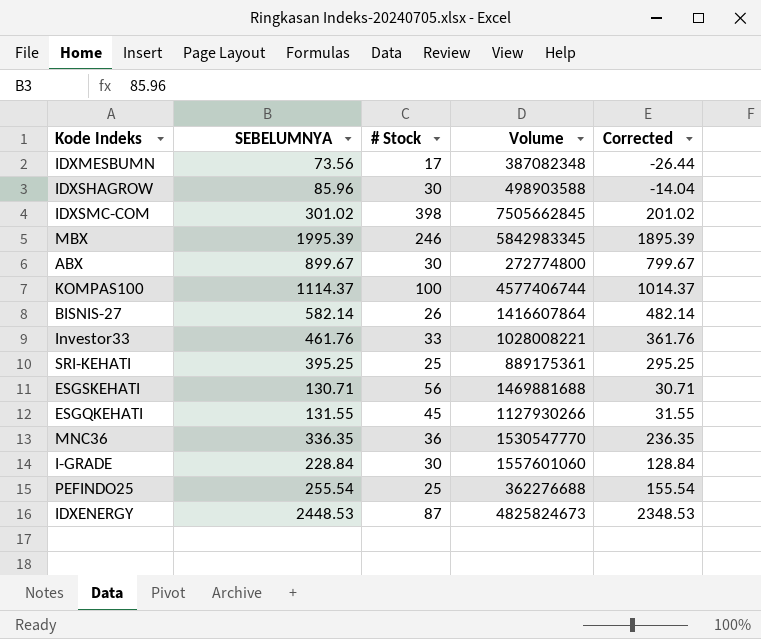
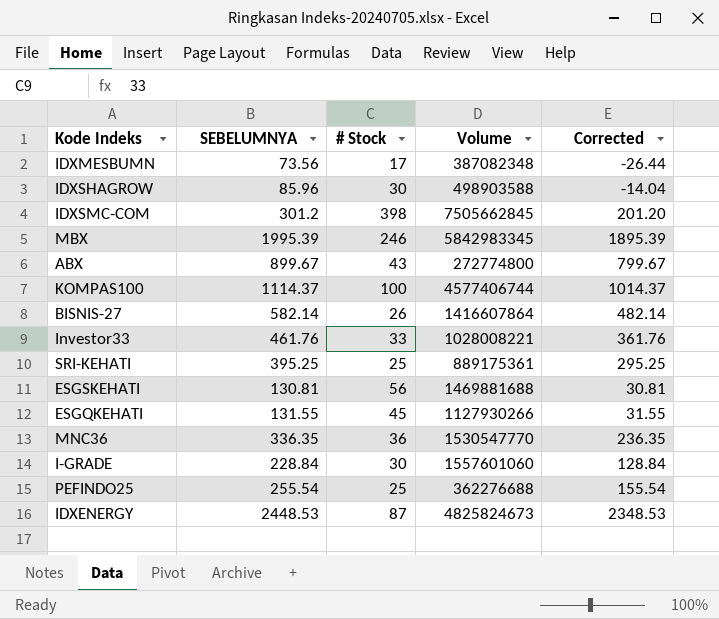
IDXSMC-COM | SEBELUMNYA: 301.02 -> 301.2
IDXSMC-COM | Corrected: 201.02 -> 201.20
ABX | # Stock: 30 -> 43
ESGSKEHATI | SEBELUMNYA: 130.71 -> 130.81
ESGSKEHATI | Corrected: 30.71 -> 30.81

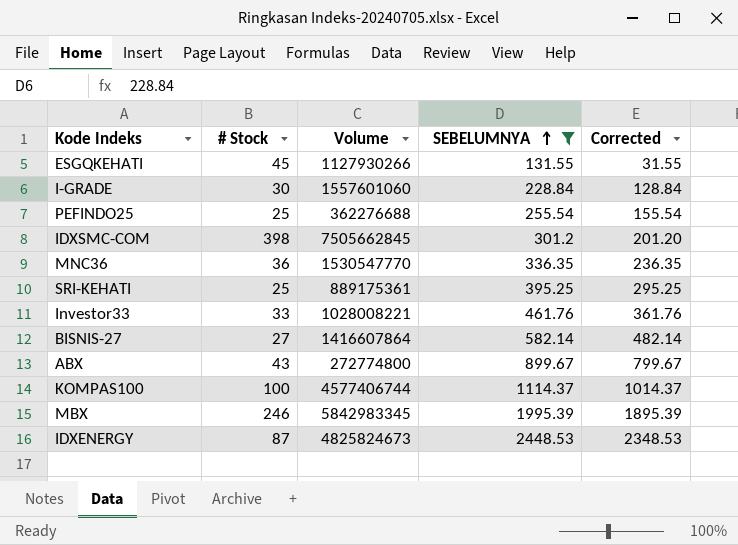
filter: none -> SEBELUMNYA >= 131.55
row order: none -> SEBELUMNYA ascending
column SEBELUMNYA | position: 2 -> 4
BISNIS-27 | # Stock: 26 -> 27

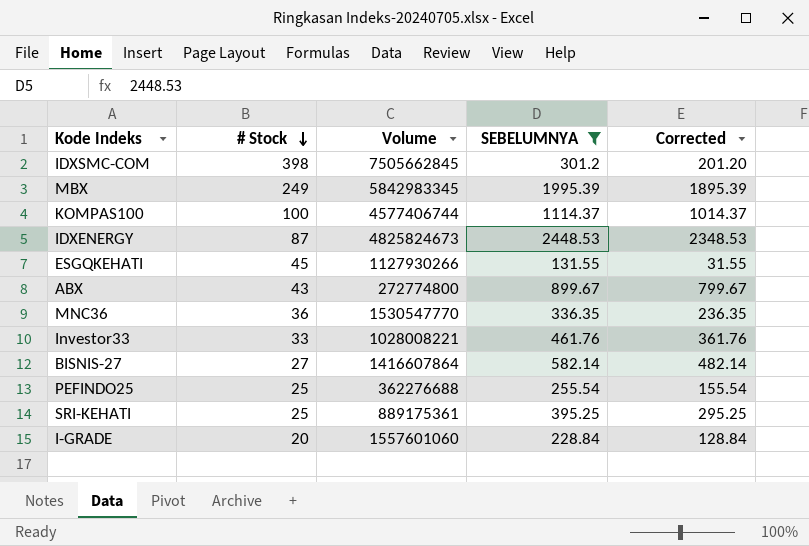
row order: SEBELUMNYA ascending -> # Stock descending
MBX | # Stock: 246 -> 249
I-GRADE | # Stock: 30 -> 20

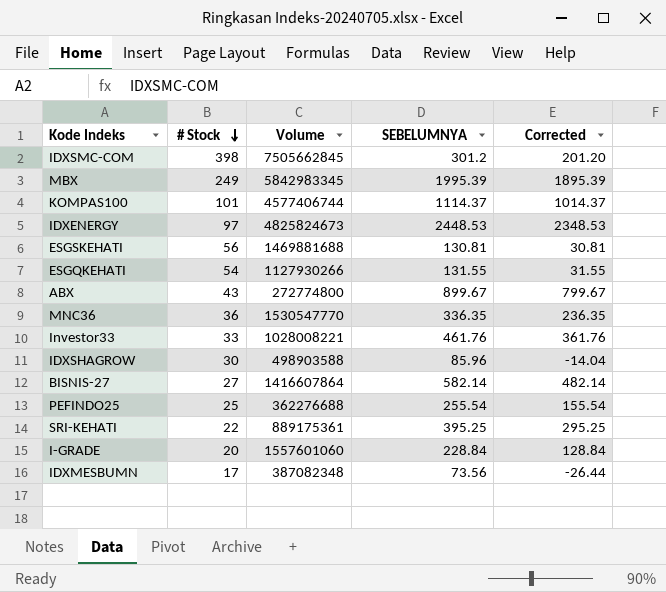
filter: SEBELUMNYA >= 131.55 -> none
KOMPAS100 | # Stock: 100 -> 101
IDXENERGY | # Stock: 87 -> 97
ESGQKEHATI | # Stock: 45 -> 54
SRI-KEHATI | # Stock: 25 -> 22

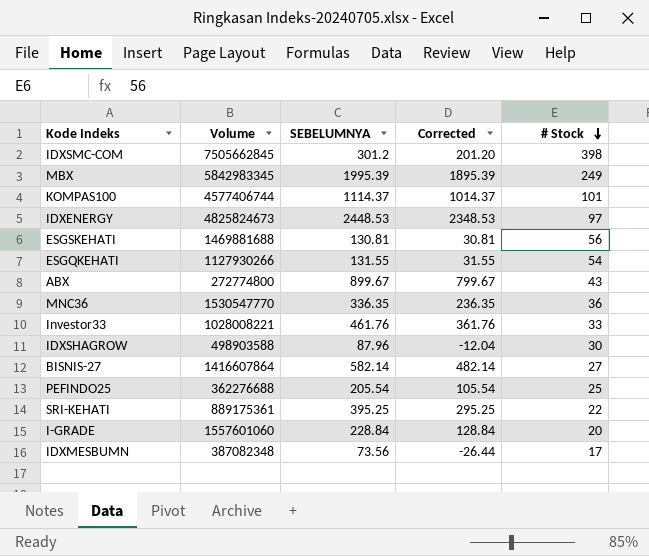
column # Stock | position: 2 -> 5
IDXSHAGROW | SEBELUMNYA: 85.96 -> 87.96
IDXSHAGROW | Corrected: -14.04 -> -12.04
PEFINDO25 | SEBELUMNYA: 255.54 -> 205.54
PEFINDO25 | Corrected: 155.54 -> 105.54

